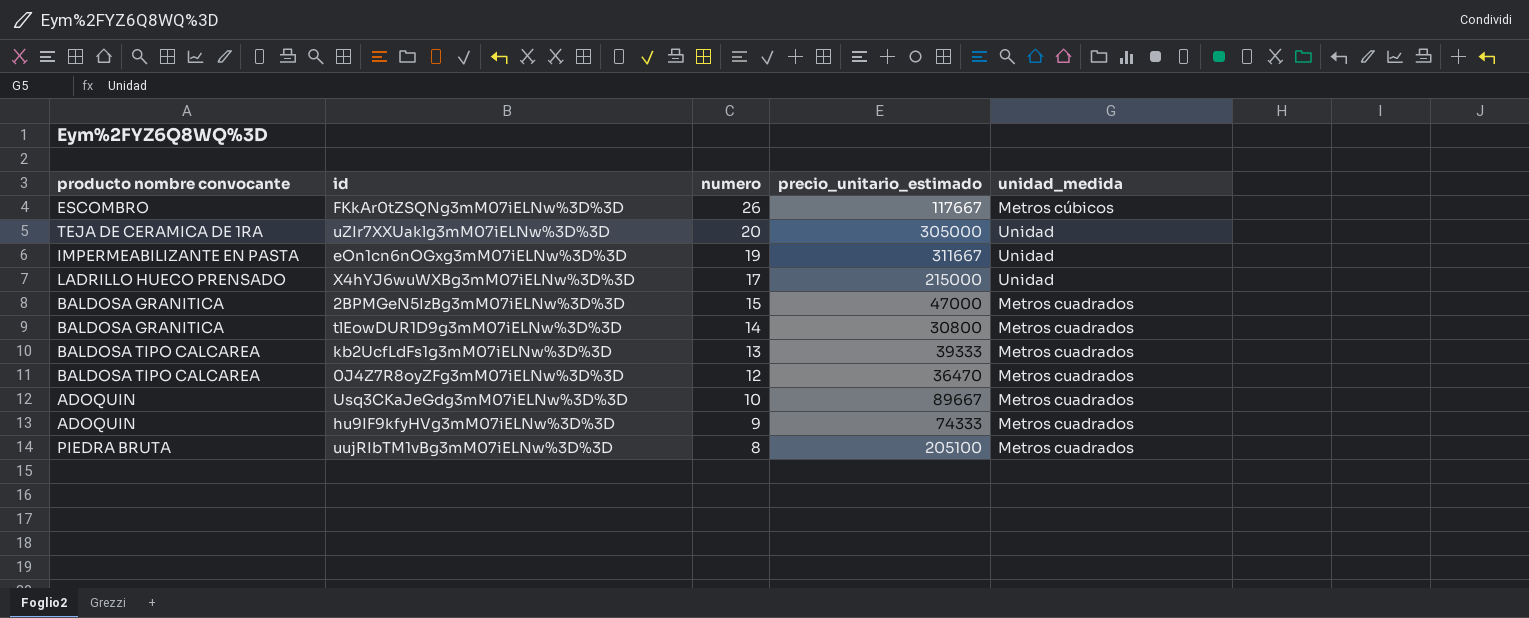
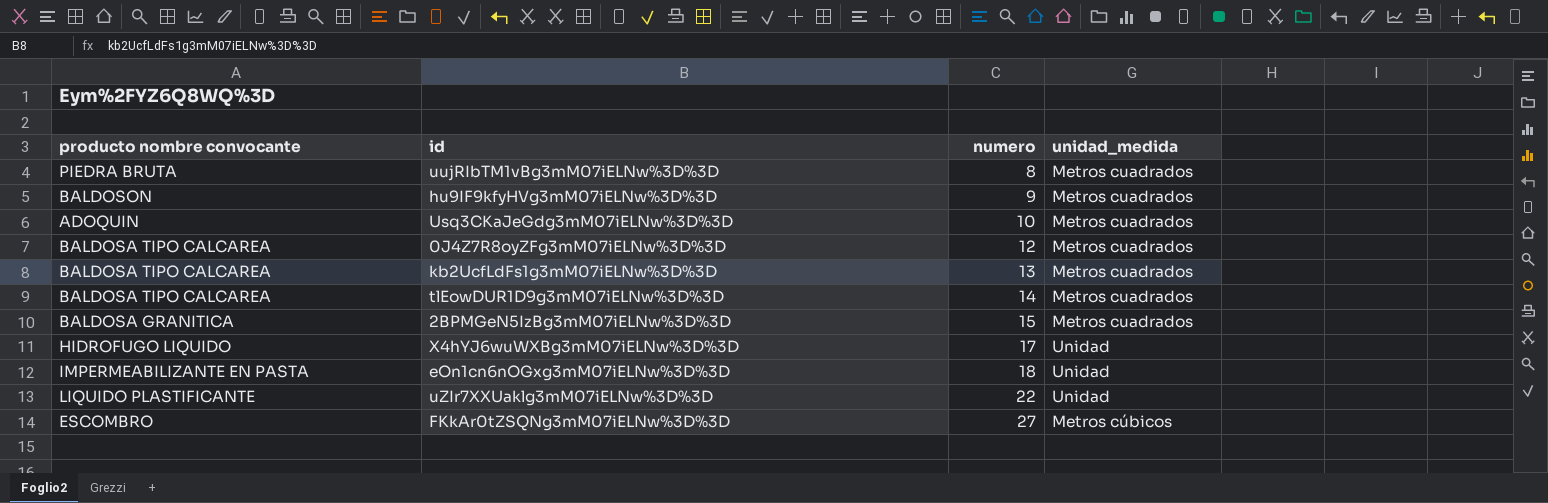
row order: numero descending -> numero ascending
column precio_unitario_estimado | position: 4 -> none
hu9IF9kfyHVg3mM07iELNw%3D%3D | producto nombre convocante: ADOQUIN -> BALDOSON
tlEowDUR1D9g3mM07iELNw%3D%3D | producto nombre convocante: BALDOSA GRANITICA -> BALDOSA TIPO CALCAREA
X4hYJ6wuWXBg3mM07iELNw%3D%3D | producto nombre convocante: LADRILLO HUECO PRENSADO -> HIDROFUGO LIQUIDO
eOn1cn6nOGxg3mM07iELNw%3D%3D | numero: 19 -> 18
uZIr7XXUaklg3mM07iELNw%3D%3D | producto nombre convocante: TEJA DE CERAMICA DE 1RA -> LIQUIDO PLASTIFICANTE
uZIr7XXUaklg3mM07iELNw%3D%3D | numero: 20 -> 22
FKkAr0tZSQNg3mM07iELNw%3D%3D | numero: 26 -> 27

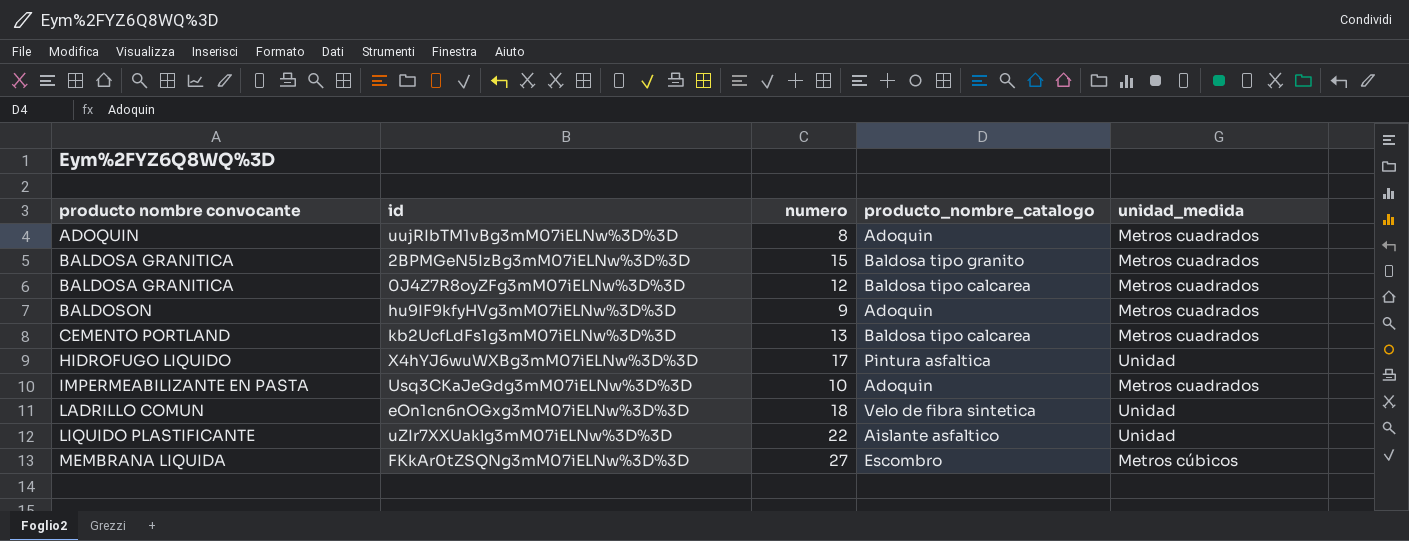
row order: numero ascending -> producto nombre convocante ascending
column producto_nombre_catalogo | position: none -> 4
row tlEowDUR1D9g3mM07iELNw%3D%3D: BALDOSA TIPO CALCAREA | 14 | Metros cuadrados -> none
uujRIbTM1vBg3mM07iELNw%3D%3D | producto nombre convocante: PIEDRA BRUTA -> ADOQUIN
0J4Z7R8oyZFg3mM07iELNw%3D%3D | producto nombre convocante: BALDOSA TIPO CALCAREA -> BALDOSA GRANITICA
kb2UcfLdFs1g3mM07iELNw%3D%3D | producto nombre convocante: BALDOSA TIPO CALCAREA -> CEMENTO PORTLAND
Usq3CKaJeGdg3mM07iELNw%3D%3D | producto nombre convocante: ADOQUIN -> IMPERMEABILIZANTE EN PASTA
eOn1cn6nOGxg3mM07iELNw%3D%3D | producto nombre convocante: IMPERMEABILIZANTE EN PASTA -> LADRILLO COMUN
FKkAr0tZSQNg3mM07iELNw%3D%3D | producto nombre convocante: ESCOMBRO -> MEMBRANA LIQUIDA

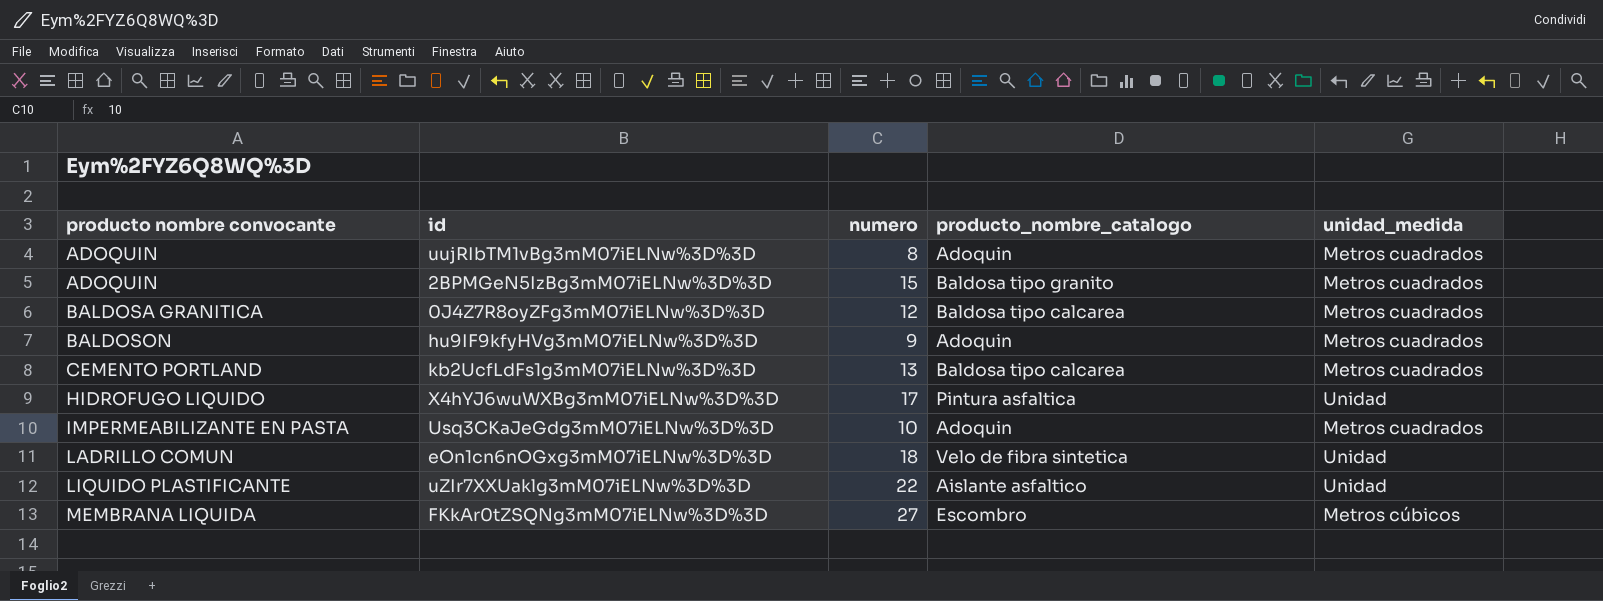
2BPMGeN5IzBg3mM07iELNw%3D%3D | producto nombre convocante: BALDOSA GRANITICA -> ADOQUIN

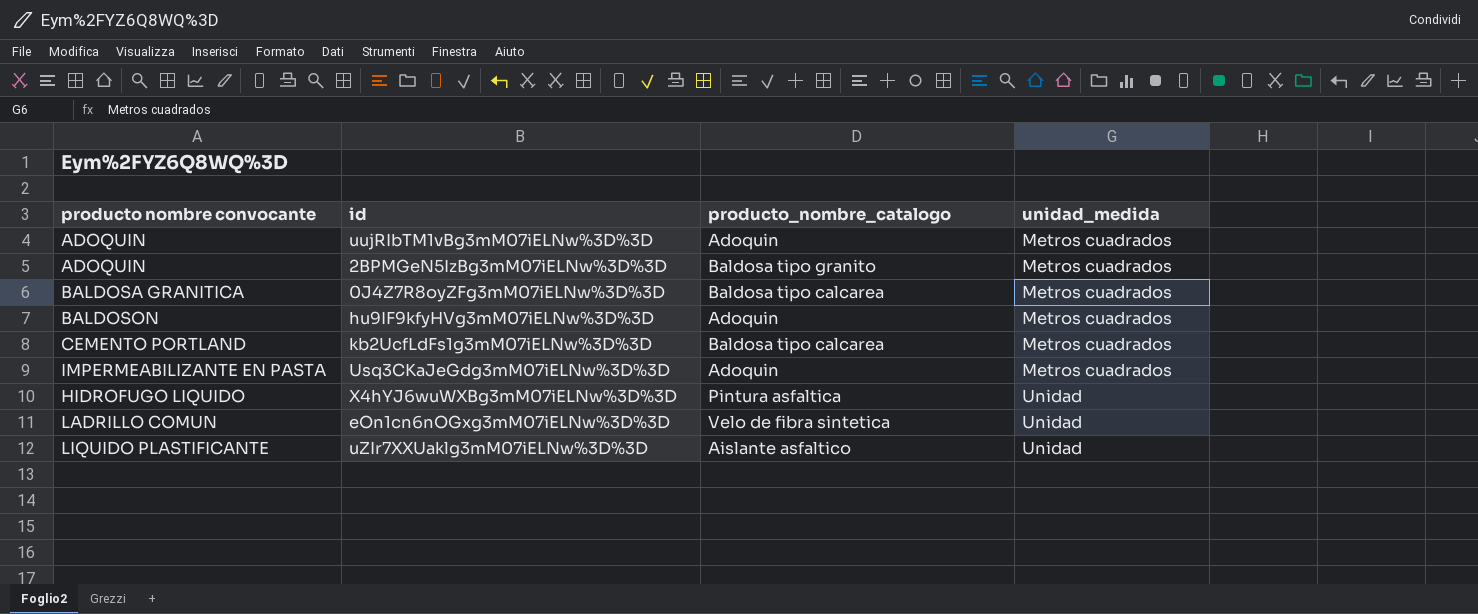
row order: producto nombre convocante ascending -> unidad_medida ascending
column numero | position: 3 -> none
row FKkAr0tZSQNg3mM07iELNw%3D%3D: MEMBRANA LIQUIDA | 27 | Escombro | Metros cúbicos -> none

